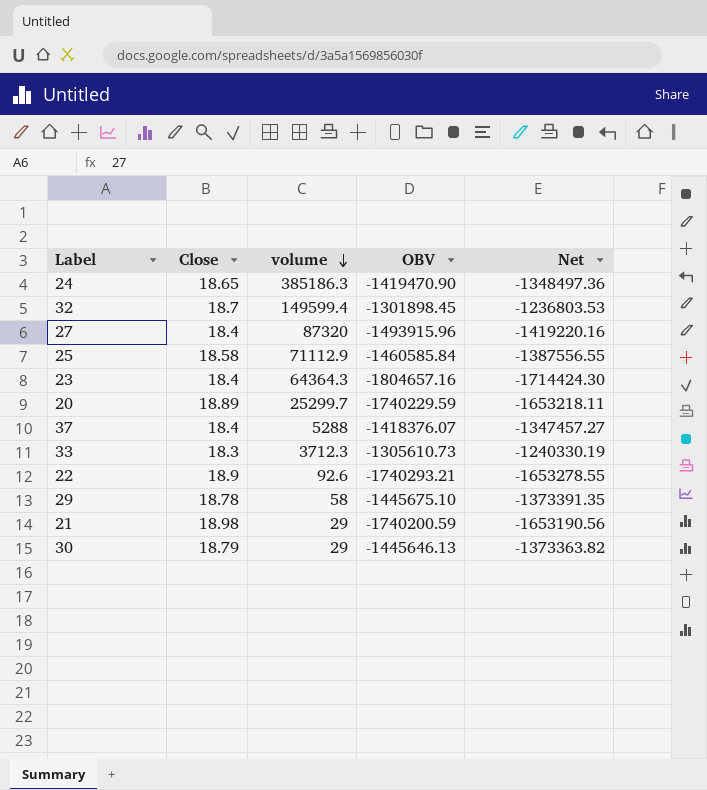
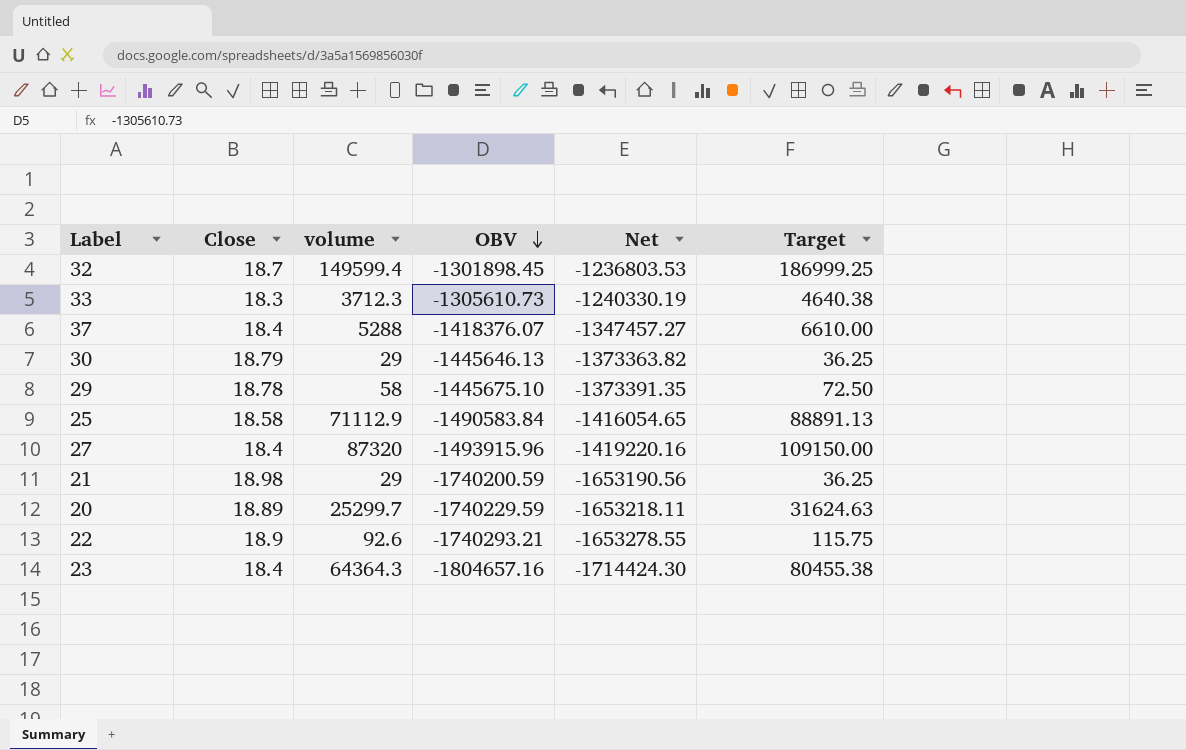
row order: volume descending -> OBV descending
column Target | formula: none -> [volume] * 1.25
row 24: 18.65 | 385186.3 | -1419470.90 | -1348497.36 -> none
25 | OBV: -1460585.84 -> -1490583.84
25 | Net: -1387556.55 -> -1416054.65

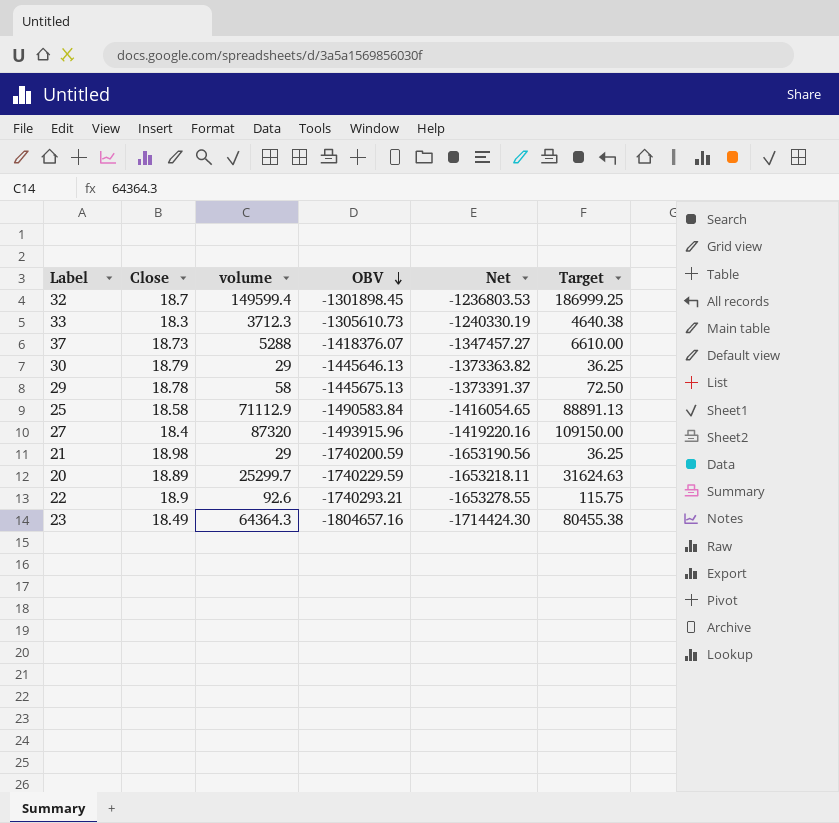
37 | Close: 18.4 -> 18.73
29 | OBV: -1445675.10 -> -1445675.13
29 | Net: -1373391.35 -> -1373391.37
23 | Close: 18.4 -> 18.49

